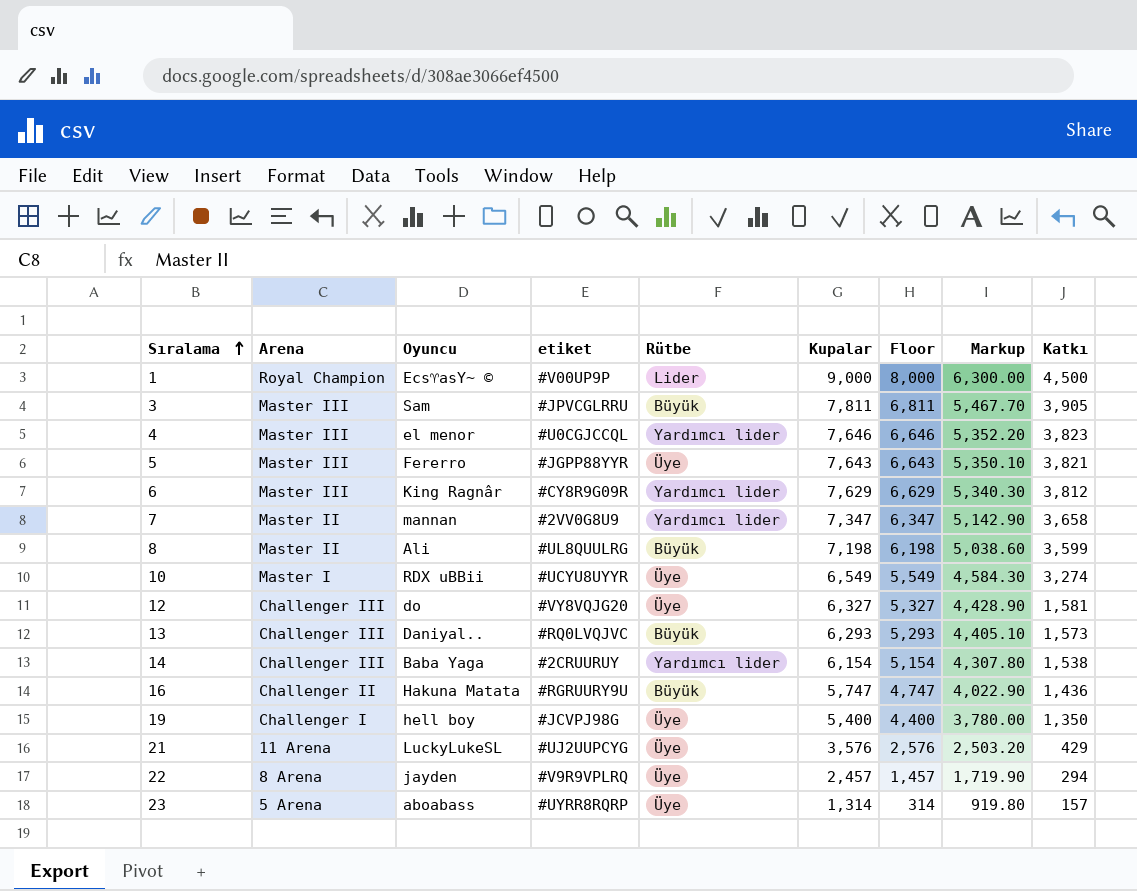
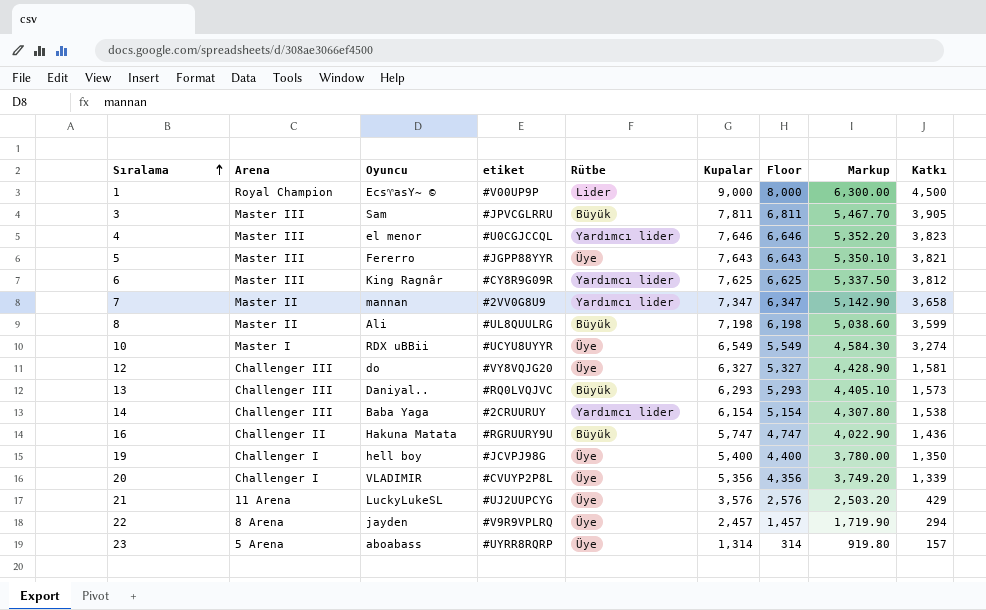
6 | Kupalar: 7,629 -> 7,625
6 | Floor: 6,629 -> 6,625
6 | Markup: 5,340.30 -> 5,337.50
row 20: none -> Challenger I | VLADIMIR | #CVUYP2P8L | Üye | 5,356 | 4,356 | 3,749.20 | 1,339

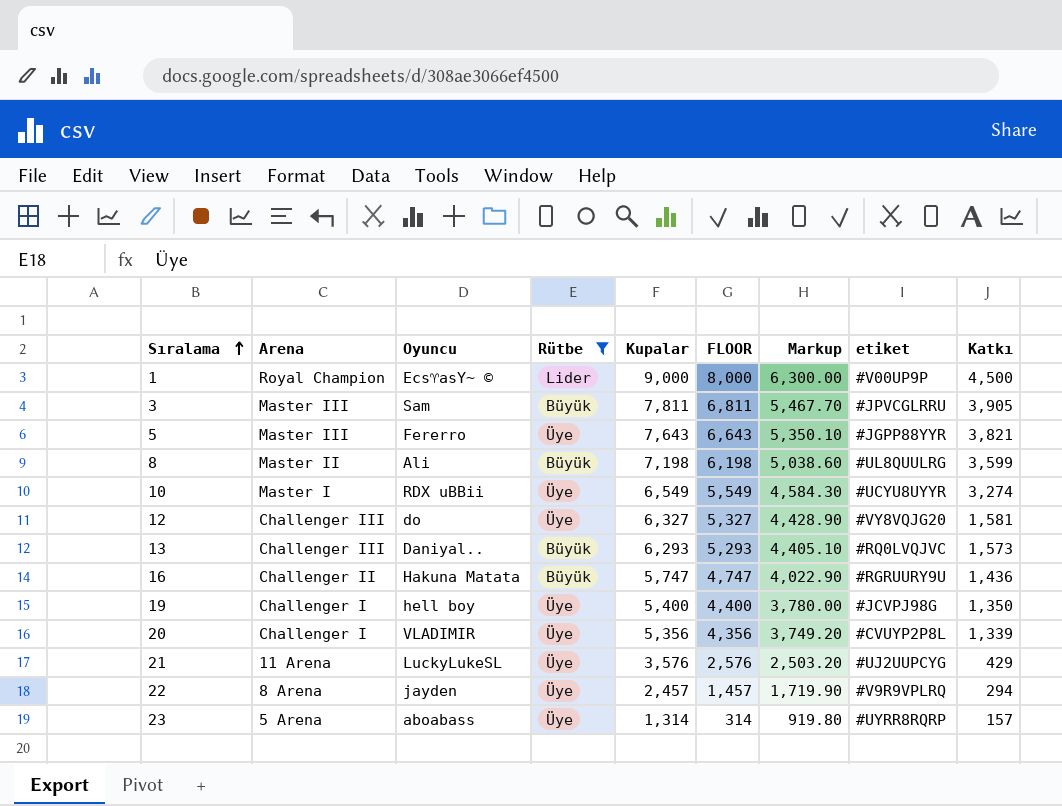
filter: none -> Rütbe != Yardımcı lider
column name: Floor -> FLOOR
column etiket | position: 4 -> 8

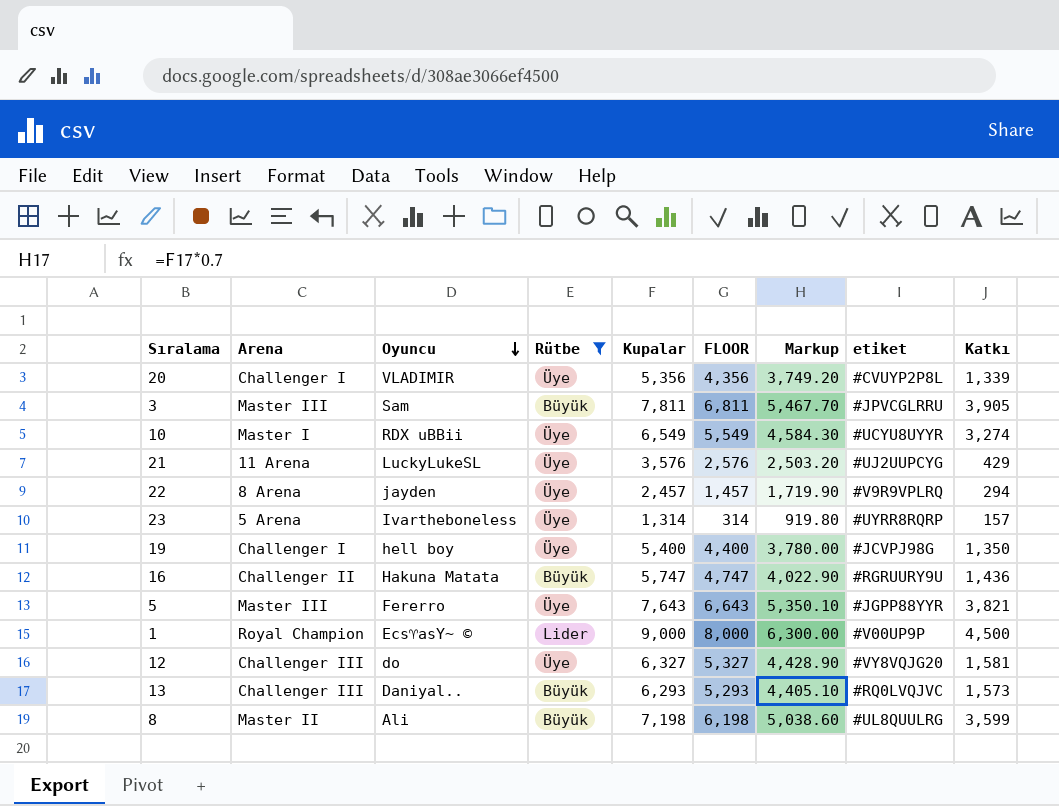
row order: Sıralama ascending -> Oyuncu descending
23 | Oyuncu: aboabass -> Ivartheboneless

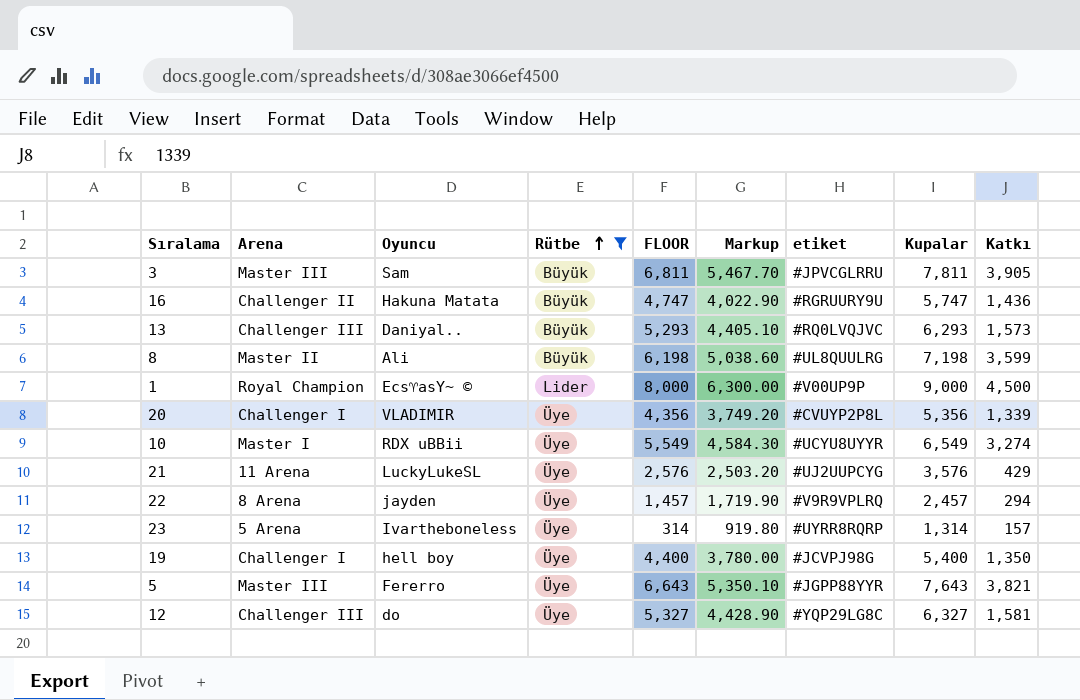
row order: Oyuncu descending -> Rütbe ascending
column Kupalar | position: 5 -> 8
12 | etiket: #VY8VQJG20 -> #YQP29LG8C

